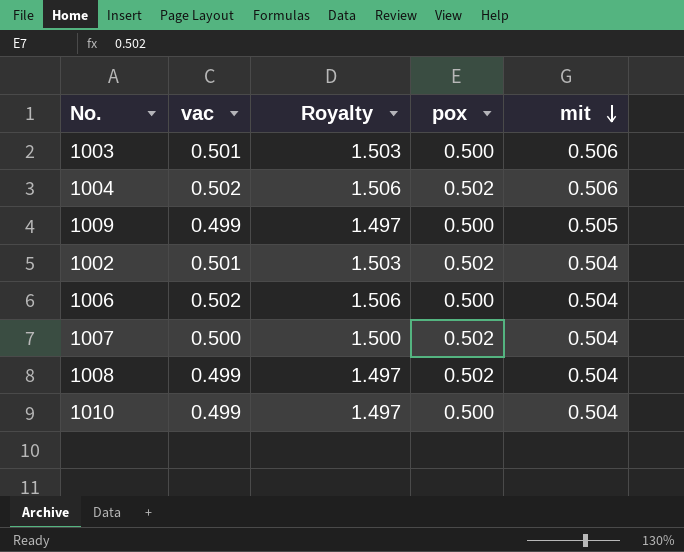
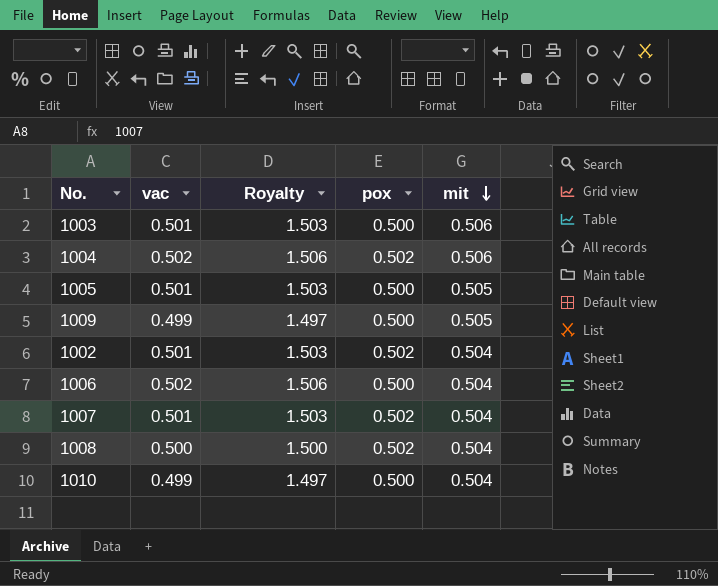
row 1005: none -> 0.501 | 1.503 | 0.500 | 0.505
1007 | vac: 0.500 -> 0.501
1007 | Royalty: 1.500 -> 1.503
1008 | vac: 0.499 -> 0.500
1008 | Royalty: 1.497 -> 1.500

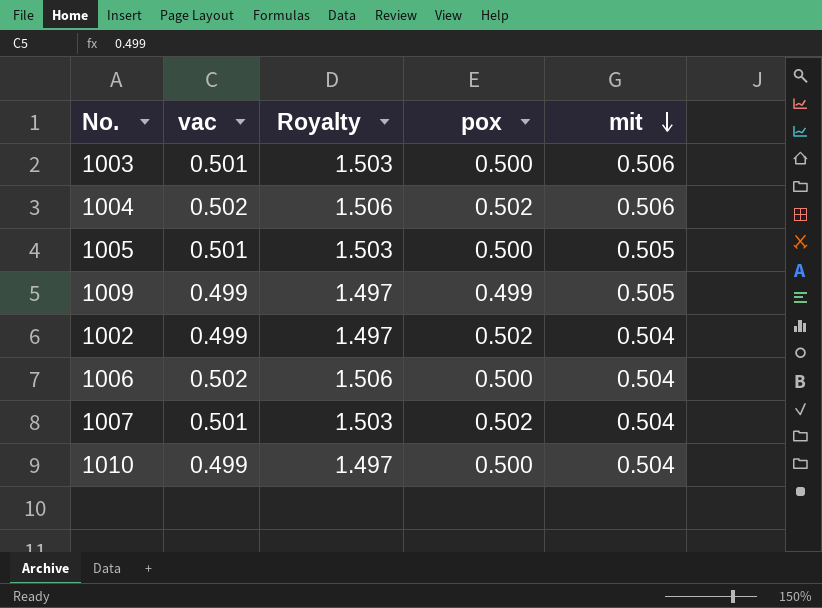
row 1008: 0.500 | 1.500 | 0.502 | 0.504 -> none
1009 | pox: 0.500 -> 0.499
1002 | vac: 0.501 -> 0.499
1002 | Royalty: 1.503 -> 1.497

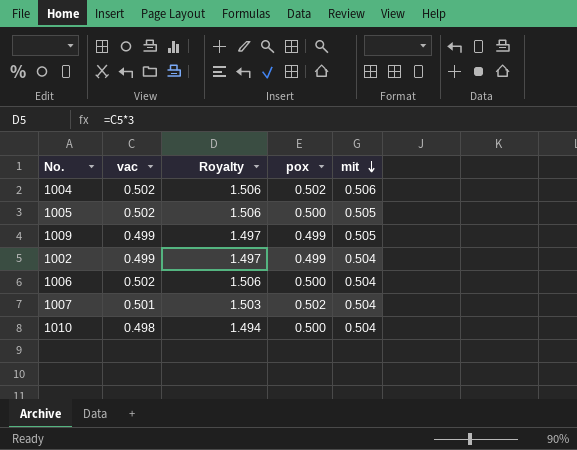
row 1003: 0.501 | 1.503 | 0.500 | 0.506 -> none
1005 | vac: 0.501 -> 0.502
1005 | Royalty: 1.503 -> 1.506
1002 | pox: 0.502 -> 0.499
1010 | vac: 0.499 -> 0.498
1010 | Royalty: 1.497 -> 1.494

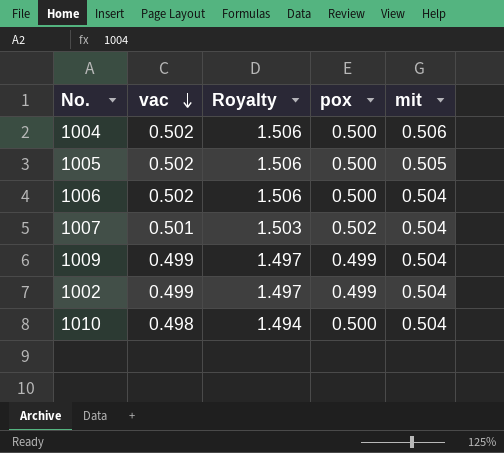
row order: mit descending -> vac descending
1004 | pox: 0.502 -> 0.500
1009 | mit: 0.505 -> 0.504

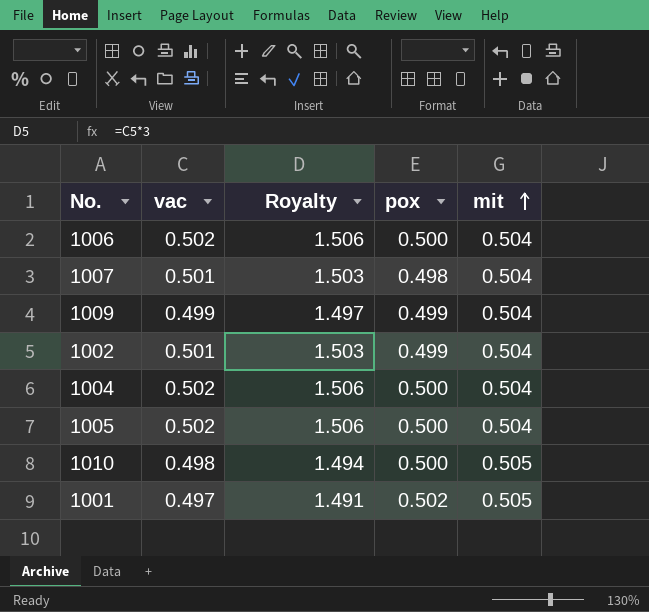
row order: vac descending -> mit ascending
1007 | pox: 0.502 -> 0.498
1002 | vac: 0.499 -> 0.501
1002 | Royalty: 1.497 -> 1.503
1004 | mit: 0.506 -> 0.504
1005 | mit: 0.505 -> 0.504
1010 | mit: 0.504 -> 0.505
row 1001: none -> 0.497 | 1.491 | 0.502 | 0.505

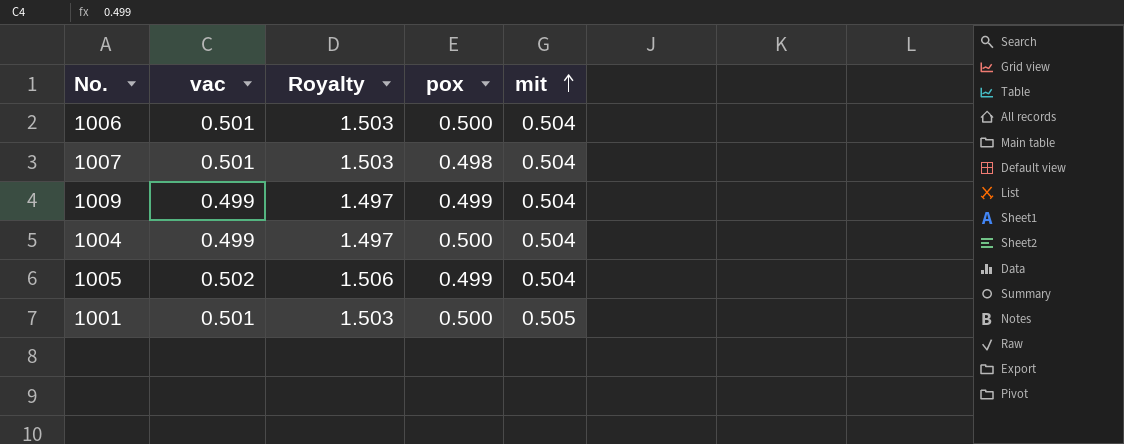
row 1002: 0.501 | 1.503 | 0.499 | 0.504 -> none
row 1010: 0.498 | 1.494 | 0.500 | 0.505 -> none
1006 | vac: 0.502 -> 0.501
1006 | Royalty: 1.506 -> 1.503
1004 | vac: 0.502 -> 0.499
1004 | Royalty: 1.506 -> 1.497
1005 | pox: 0.500 -> 0.499
1001 | vac: 0.497 -> 0.501
1001 | Royalty: 1.491 -> 1.503
1001 | pox: 0.502 -> 0.500

